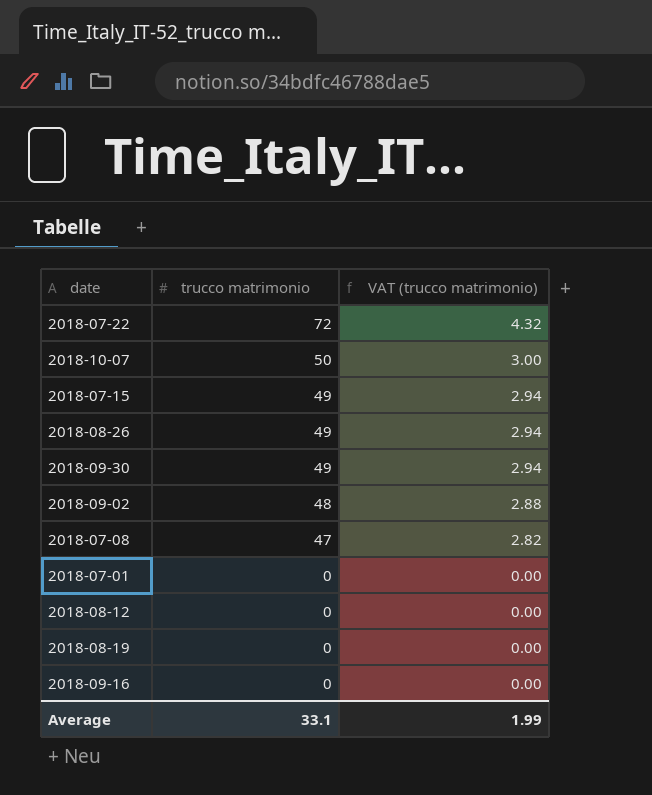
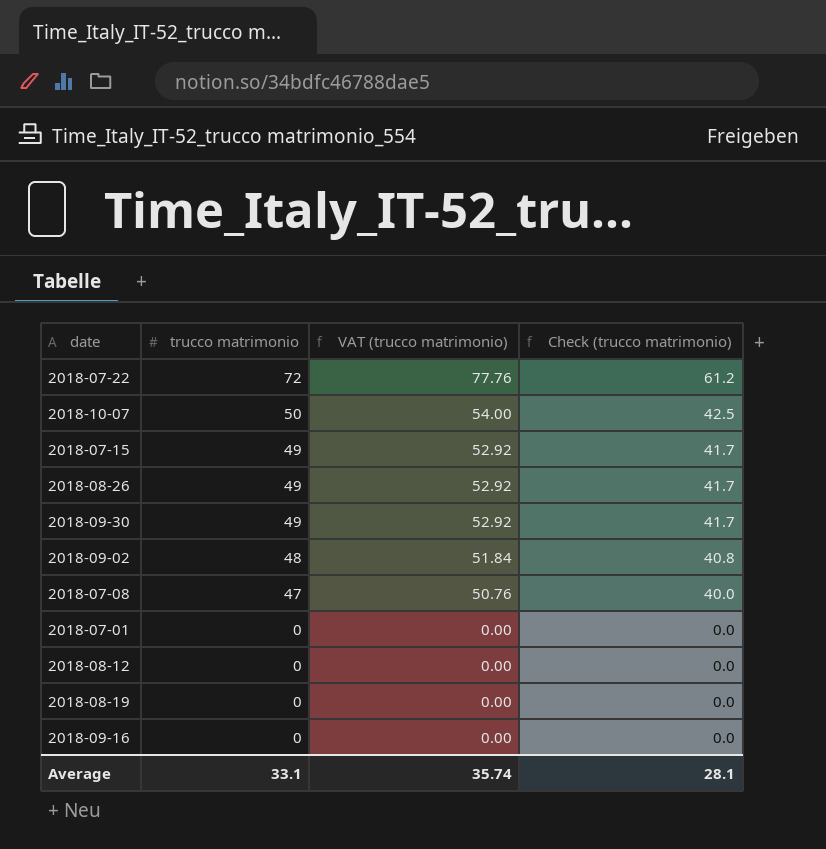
column VAT (trucco matrimonio) | formula: [trucco matrimonio] * 0.06 -> [trucco matrimonio] * 1.08
column Check (trucco matrimonio) | formula: none -> [trucco matrimonio] * 0.85
Average | VAT (trucco matrimonio): 1.99 -> 35.74

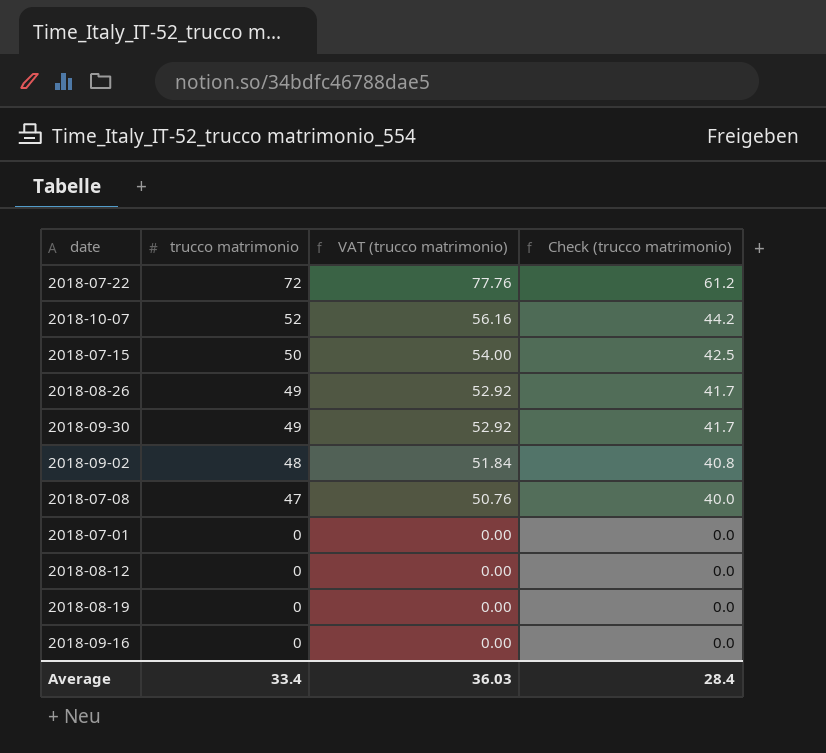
2018-10-07 | trucco matrimonio: 50 -> 52
2018-10-07 | VAT (trucco matrimonio): 54.00 -> 56.16
2018-10-07 | Check (trucco matrimonio): 42.5 -> 44.2
2018-07-15 | trucco matrimonio: 49 -> 50
2018-07-15 | VAT (trucco matrimonio): 52.92 -> 54.00
2018-07-15 | Check (trucco matrimonio): 41.7 -> 42.5
Average | trucco matrimonio: 33.1 -> 33.4
Average | VAT (trucco matrimonio): 35.74 -> 36.03
Average | Check (trucco matrimonio): 28.1 -> 28.4

